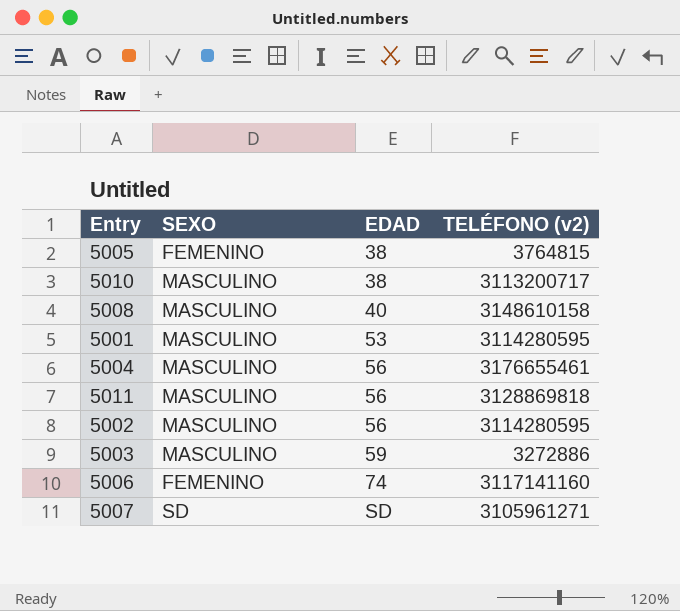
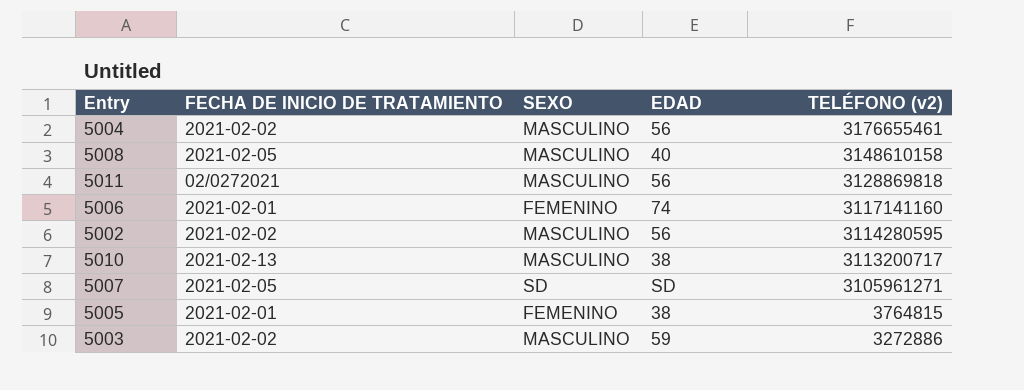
row order: EDAD ascending -> TELÉFONO (v2) descending
column FECHA DE INICIO DE TRATAMIENTO | position: none -> 2
row 5001: MASCULINO | 53 | 3114280595 -> none

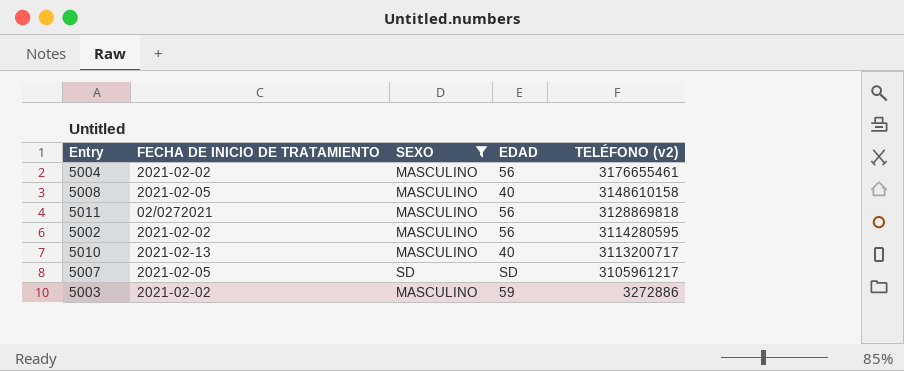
filter: none -> SEXO != FEMENINO
5010 | EDAD: 38 -> 40
5007 | TELÉFONO (v2): 3105961271 -> 3105961217

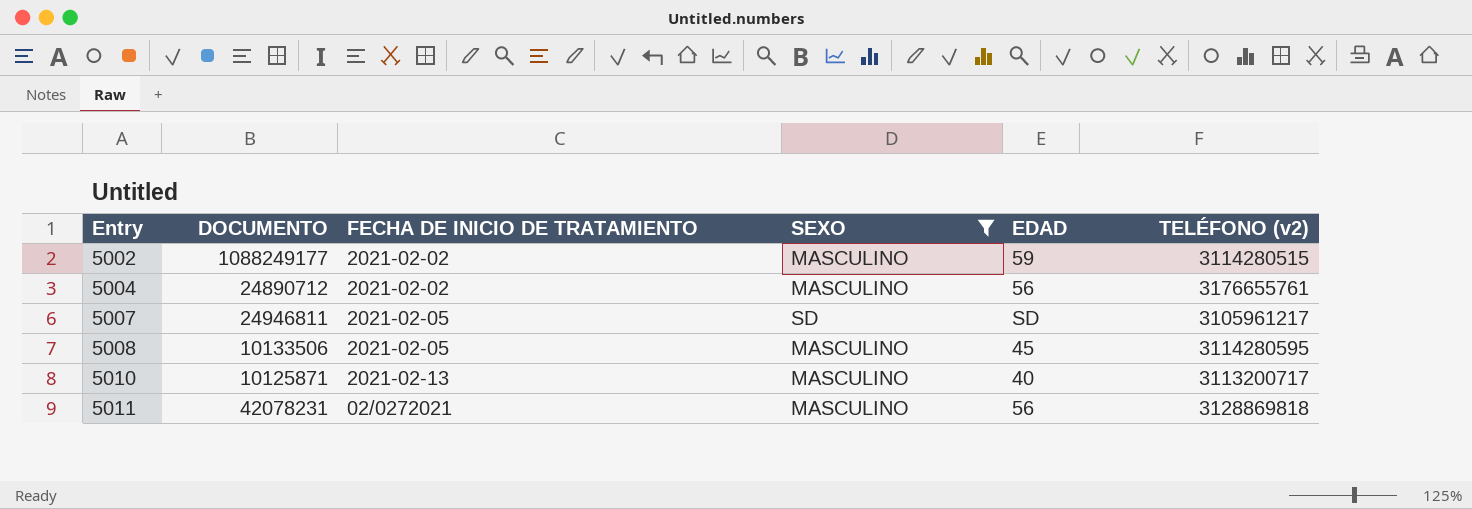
row order: TELÉFONO (v2) descending -> Entry ascending
column DOCUMENTO | position: none -> 2
row 5003: 2021-02-02 | MASCULINO | 59 | 3272886 -> none
5002 | EDAD: 56 -> 59
5002 | TELÉFONO (v2): 3114280595 -> 3114280515
5004 | TELÉFONO (v2): 3176655461 -> 3176655761
5008 | EDAD: 40 -> 45
5008 | TELÉFONO (v2): 3148610158 -> 3114280595

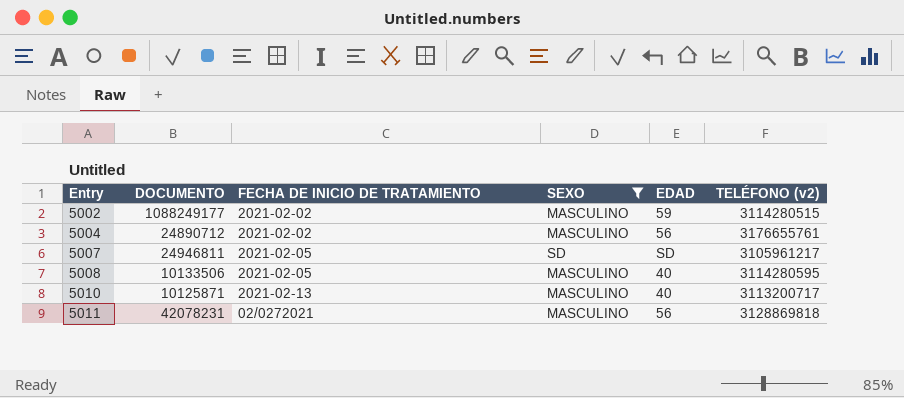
5008 | EDAD: 45 -> 40

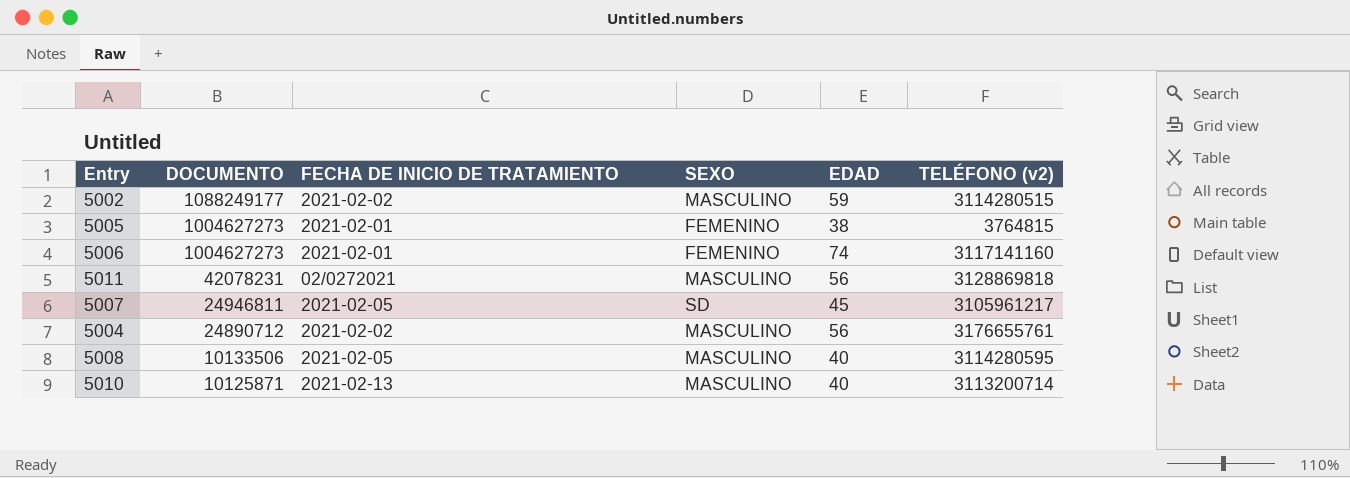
filter: SEXO != FEMENINO -> none
row order: Entry ascending -> DOCUMENTO descending
5007 | EDAD: SD -> 45
5010 | TELÉFONO (v2): 3113200717 -> 3113200714

